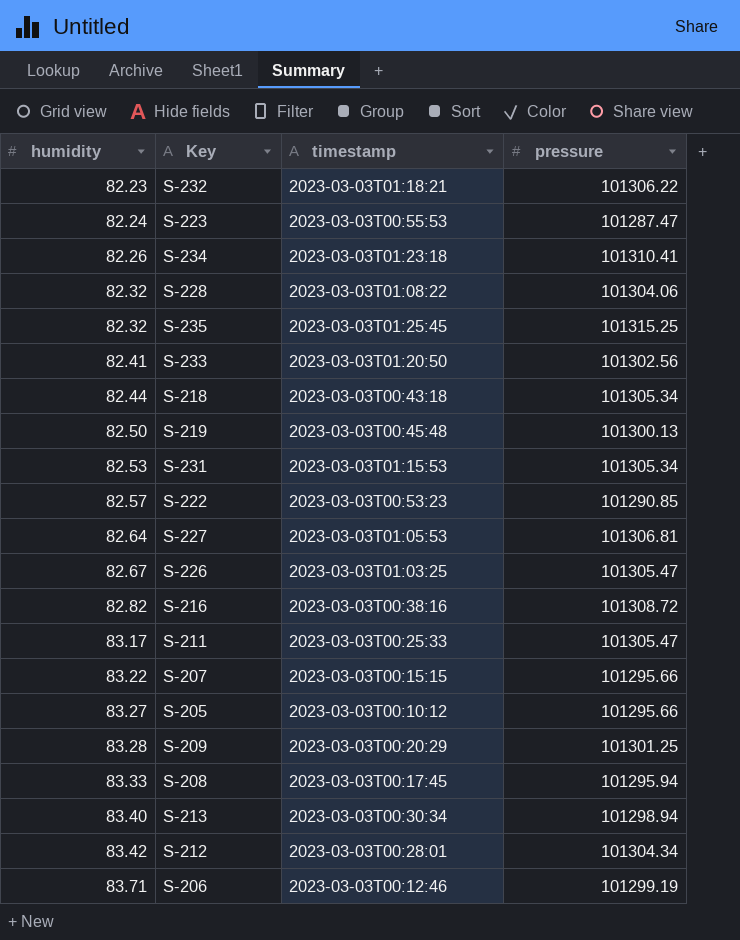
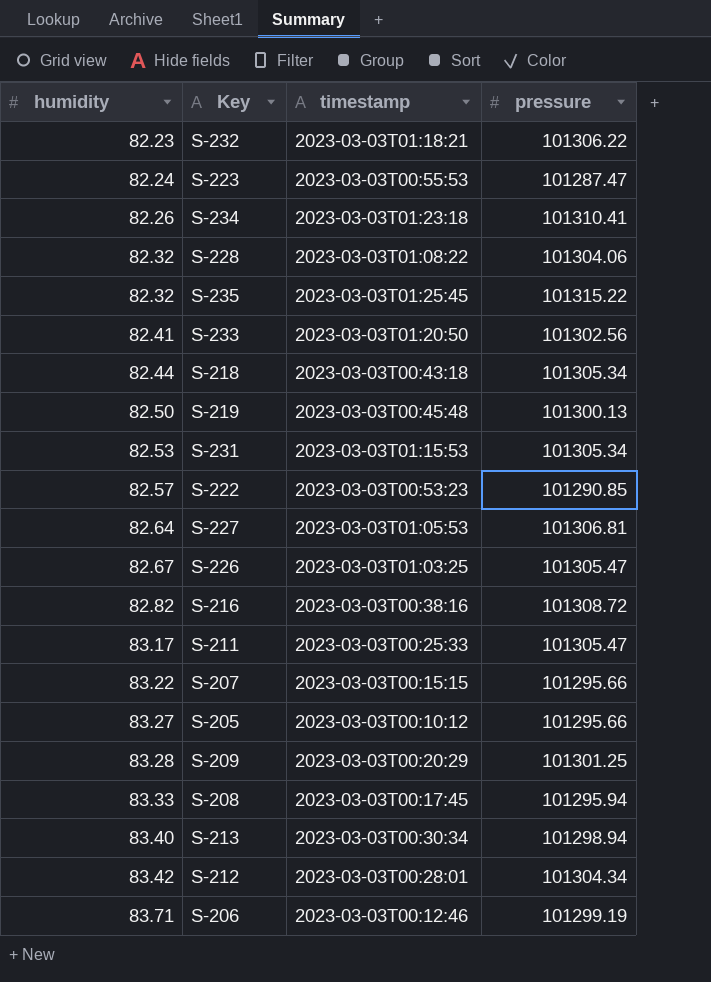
S-235 | pressure: 101315.25 -> 101315.22

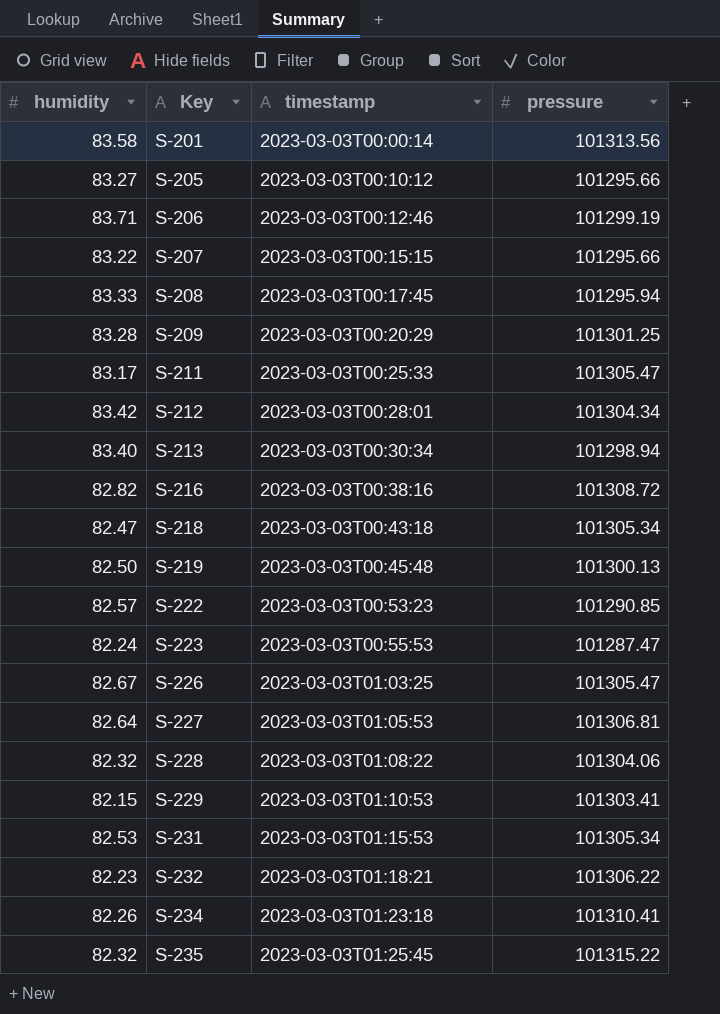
row order: humidity ascending -> Key ascending
row S-233: 82.41 | 2023-03-03T01:20:50 | 101302.56 -> none
row S-201: none -> 83.58 | 2023-03-03T00:00:14 | 101313.56
S-218 | humidity: 82.44 -> 82.47
row S-229: none -> 82.15 | 2023-03-03T01:10:53 | 101303.41

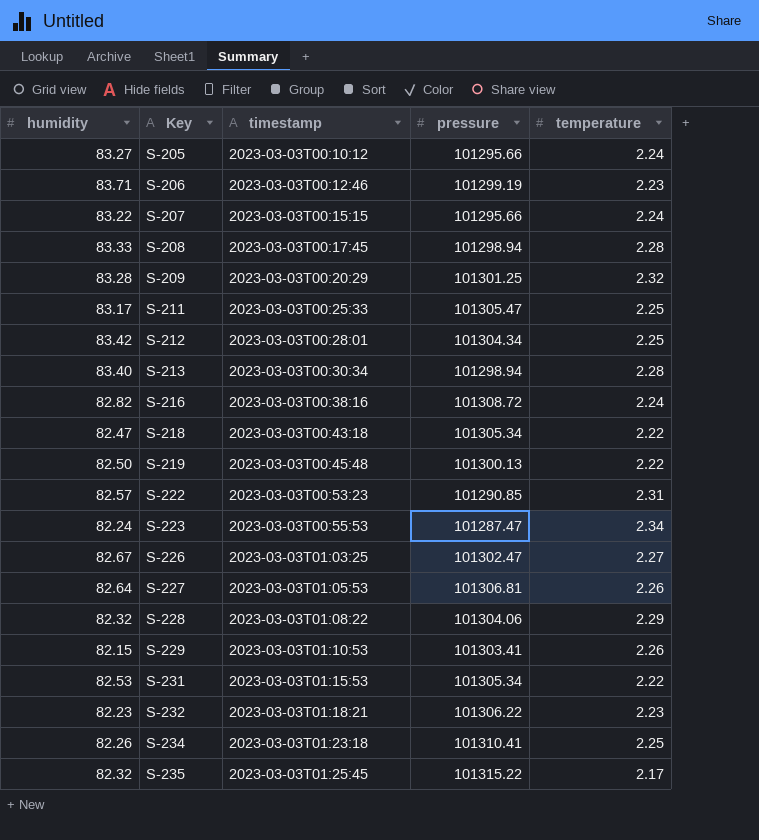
column temperature | position: none -> 5
row S-201: 83.58 | 2023-03-03T00:00:14 | 101313.56 -> none
S-208 | pressure: 101295.94 -> 101298.94
S-226 | pressure: 101305.47 -> 101302.47

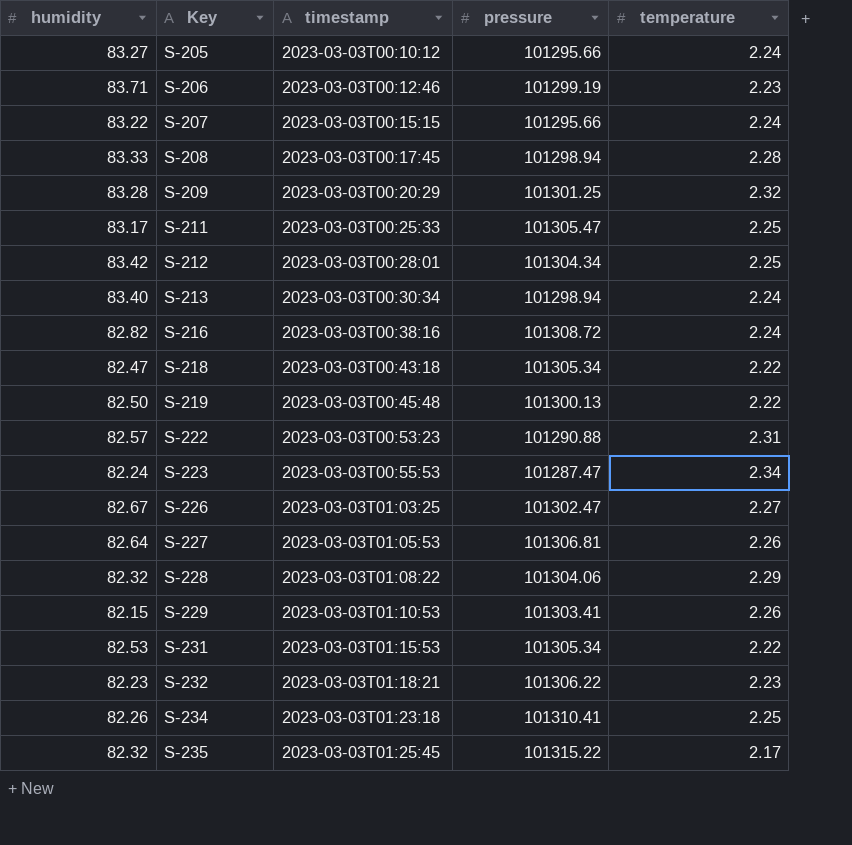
S-213 | temperature: 2.28 -> 2.24
S-222 | pressure: 101290.85 -> 101290.88

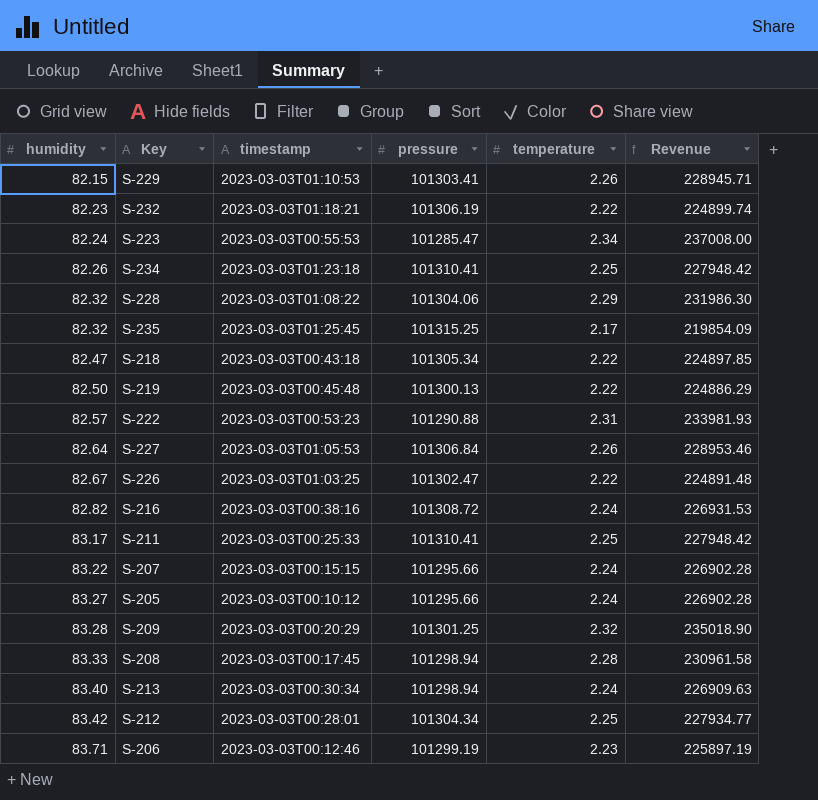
row order: Key ascending -> humidity ascending
column Revenue | formula: none -> [pressure] * [temperature]
row S-231: 82.53 | 2023-03-03T01:15:53 | 101305.34 | 2.22 -> none
S-232 | pressure: 101306.22 -> 101306.19
S-232 | temperature: 2.23 -> 2.22
S-223 | pressure: 101287.47 -> 101285.47
S-235 | pressure: 101315.22 -> 101315.25
S-227 | pressure: 101306.81 -> 101306.84
S-226 | temperature: 2.27 -> 2.22
S-211 | pressure: 101305.47 -> 101310.41

